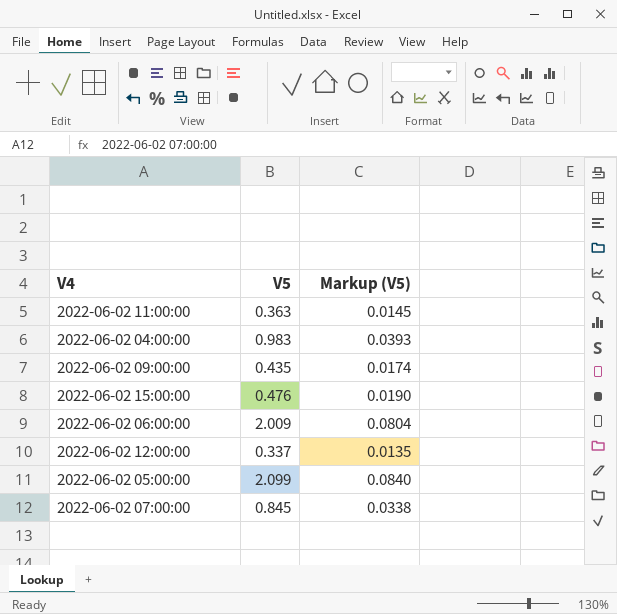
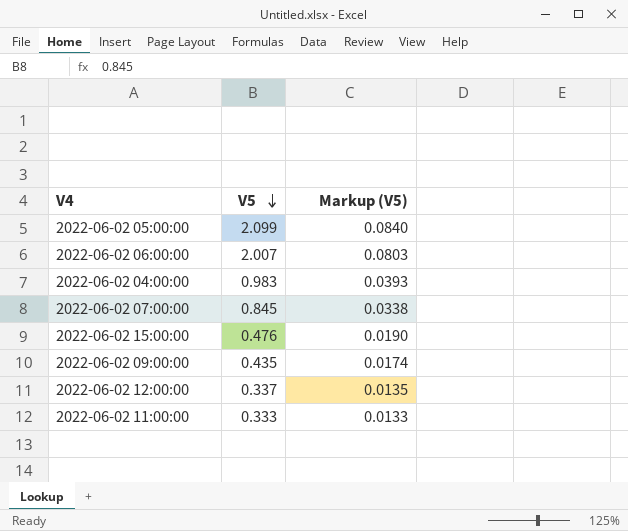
row order: none -> V5 descending
2022-06-02 06:00:00 | V5: 2.009 -> 2.007
2022-06-02 06:00:00 | Markup (V5): 0.0804 -> 0.0803
2022-06-02 11:00:00 | V5: 0.363 -> 0.333
2022-06-02 11:00:00 | Markup (V5): 0.0145 -> 0.0133

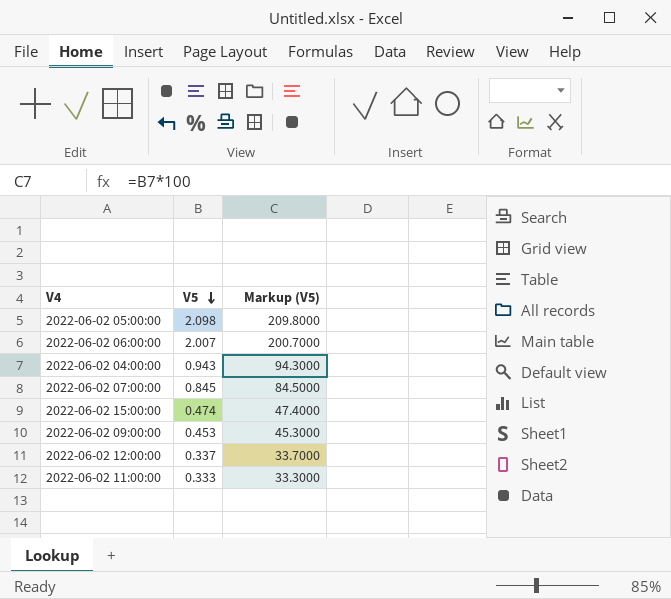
column Markup (V5) | formula: [V5] * 0.04 -> [V5] * 100
2022-06-02 05:00:00 | V5: 2.099 -> 2.098
2022-06-02 04:00:00 | V5: 0.983 -> 0.943
2022-06-02 15:00:00 | V5: 0.476 -> 0.474
2022-06-02 09:00:00 | V5: 0.435 -> 0.453

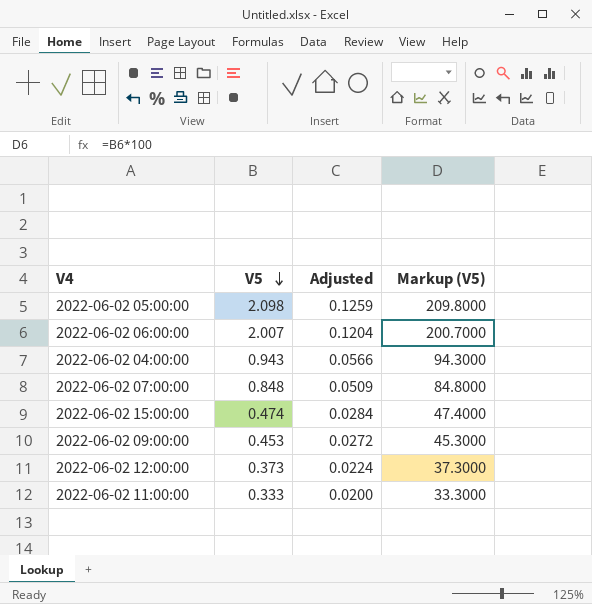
column Adjusted | formula: none -> [V5] * 0.06
2022-06-02 07:00:00 | V5: 0.845 -> 0.848
2022-06-02 07:00:00 | Markup (V5): 84.5000 -> 84.8000
2022-06-02 12:00:00 | V5: 0.337 -> 0.373
2022-06-02 12:00:00 | Markup (V5): 33.7000 -> 37.3000

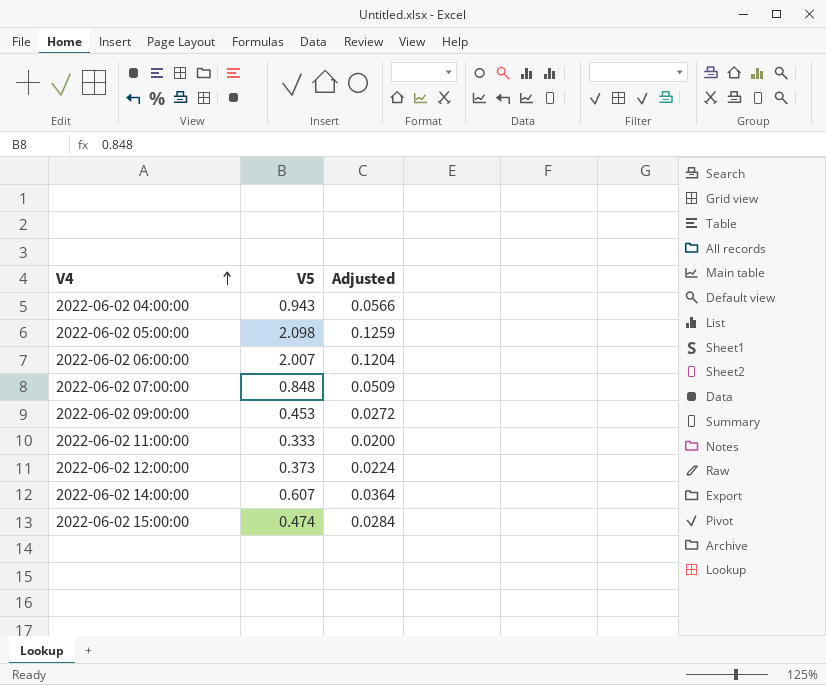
row order: V5 descending -> V4 ascending
column Markup (V5) | formula: [V5] * 100 -> none
row 2022-06-02 14:00:00: none -> 0.607 | 0.0364

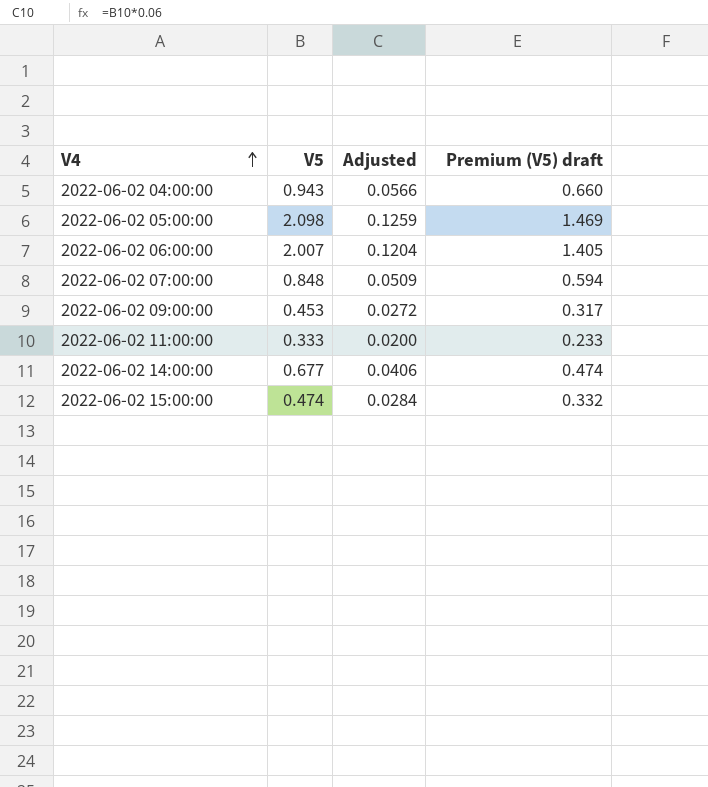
column Premium (V5) draft | formula: none -> [V5] * 0.7
row 2022-06-02 12:00:00: 0.373 | 0.0224 -> none
2022-06-02 14:00:00 | V5: 0.607 -> 0.677
2022-06-02 14:00:00 | Adjusted: 0.0364 -> 0.0406

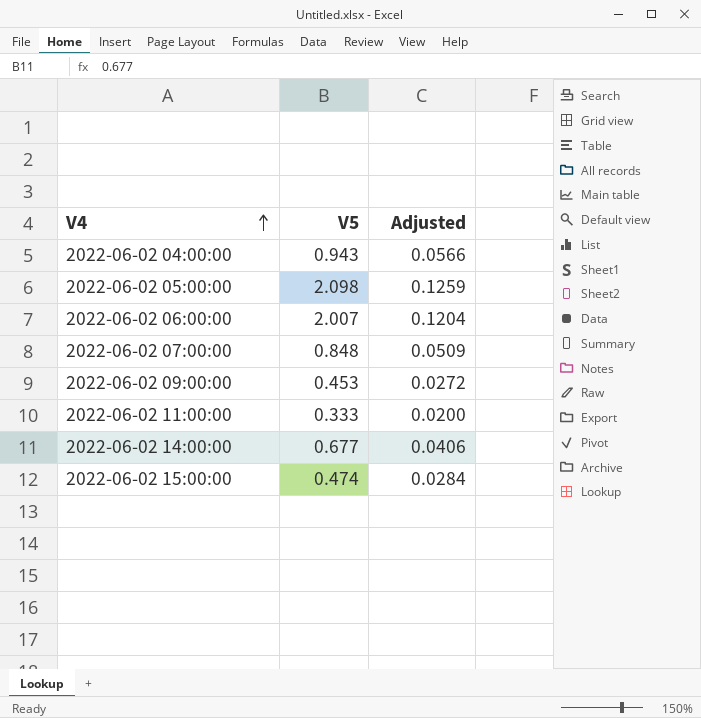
column Premium (V5) draft | formula: [V5] * 0.7 -> none

